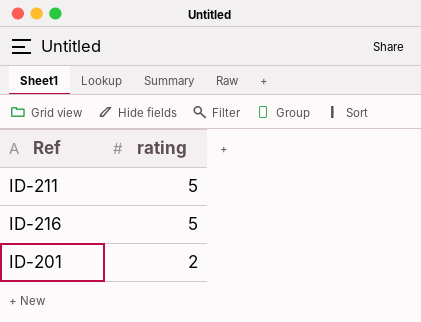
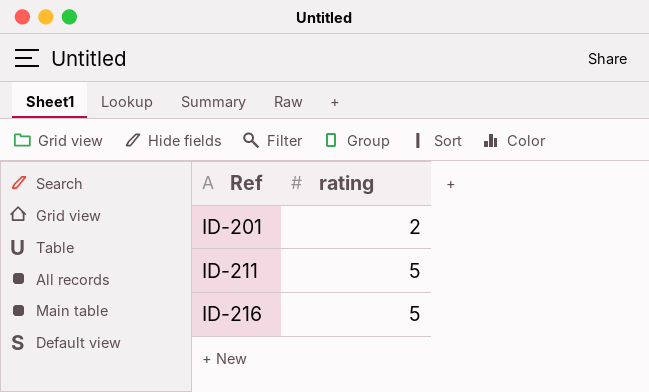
row order: rating descending -> Ref ascending

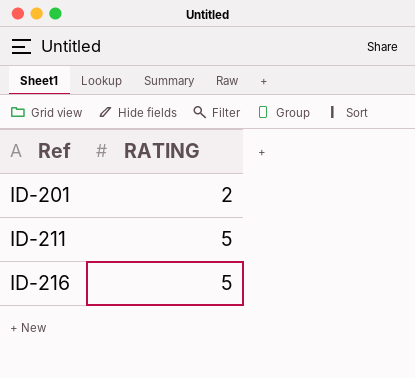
column name: rating -> RATING

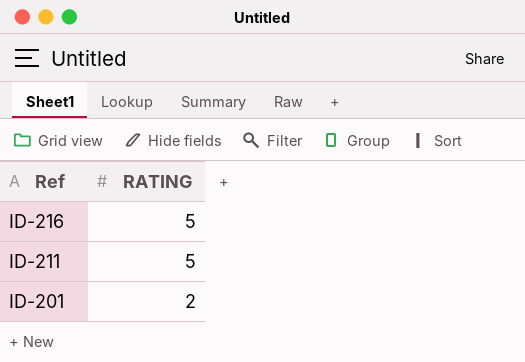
row order: Ref ascending -> Ref descending

